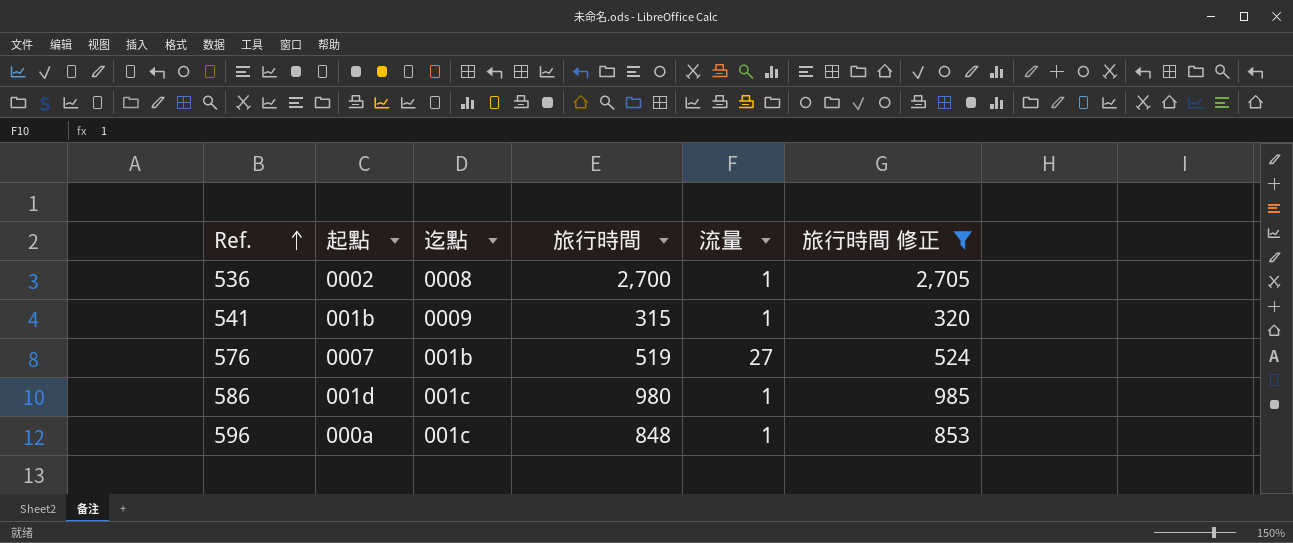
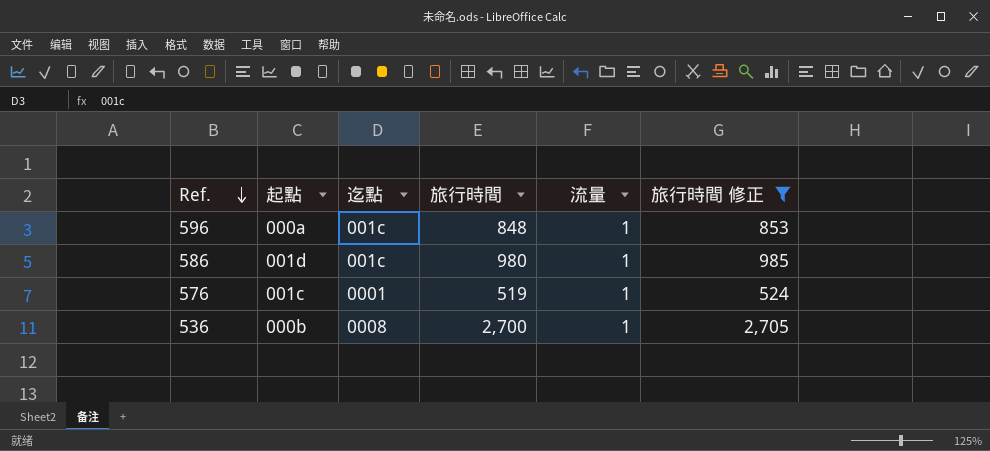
row order: Ref. ascending -> Ref. descending
row 541: 001b | 0009 | 315 | 1 | 320 -> none
576 | 起點: 0007 -> 001c
576 | 迄點: 001b -> 0001
576 | 流量: 27 -> 1
536 | 起點: 0002 -> 000b

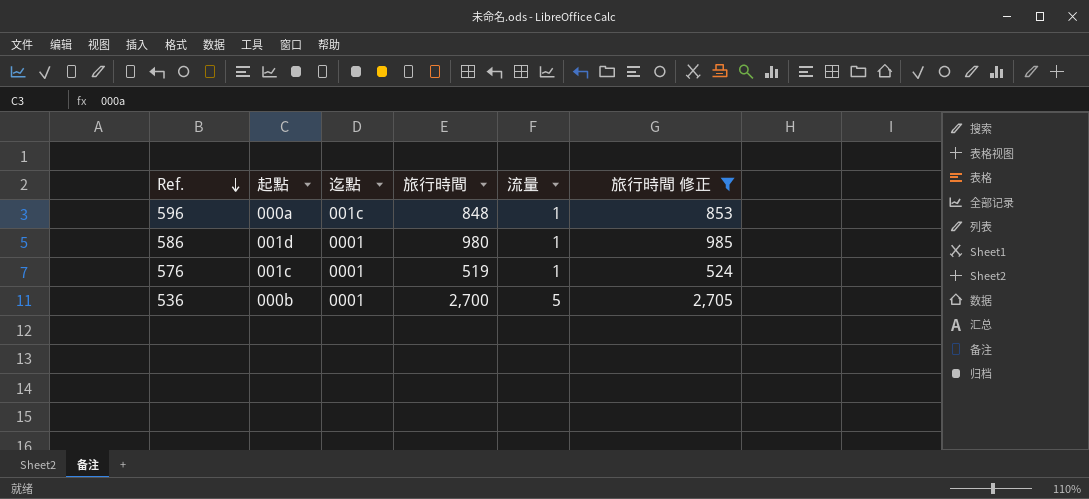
586 | 迄點: 001c -> 0001
536 | 迄點: 0008 -> 0001
536 | 流量: 1 -> 5

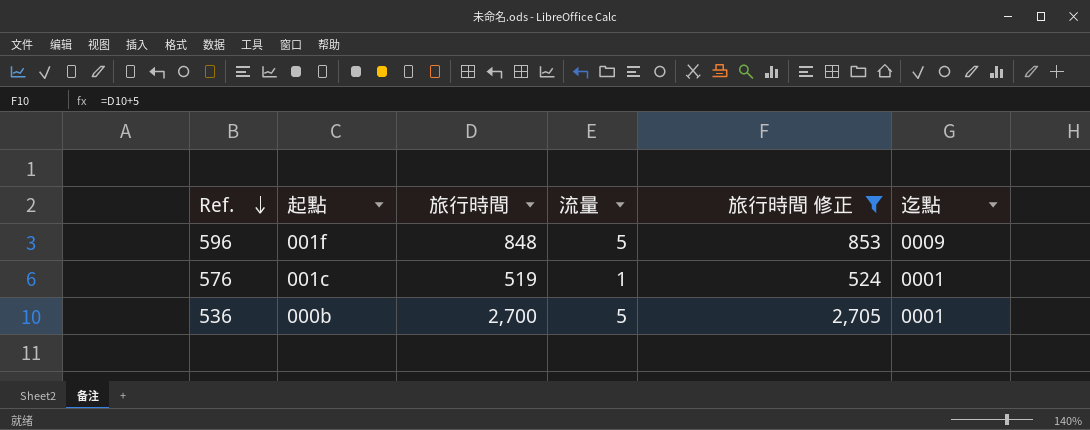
column 迄點 | position: 3 -> 6
row 586: 001d | 0001 | 980 | 1 | 985 -> none
596 | 起點: 000a -> 001f
596 | 流量: 1 -> 5
596 | 迄點: 001c -> 0009

